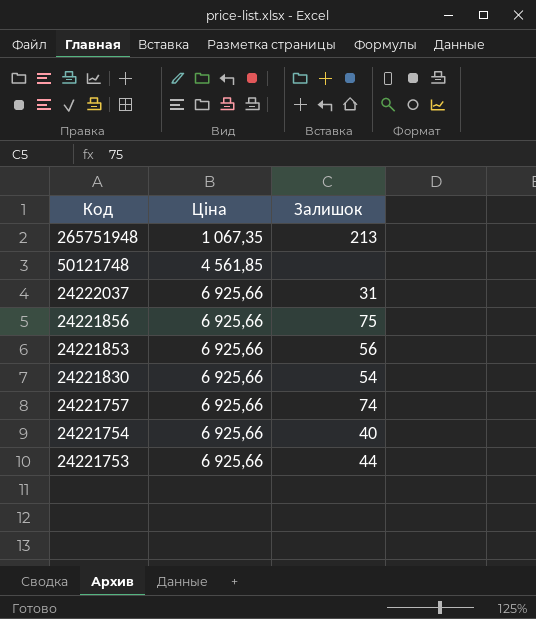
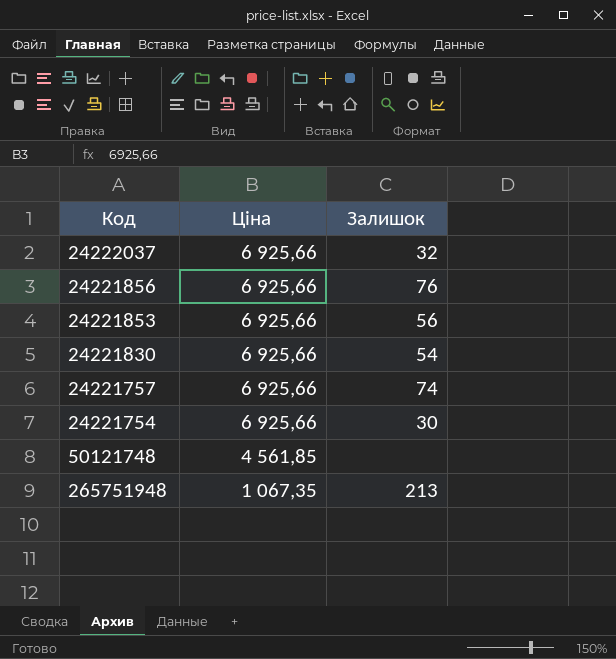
row order: Код descending -> Ціна descending
row 24221753: 6 925,66 | 44 -> none
24222037 | Залишок: 31 -> 32
24221856 | Залишок: 75 -> 76
24221754 | Залишок: 40 -> 30

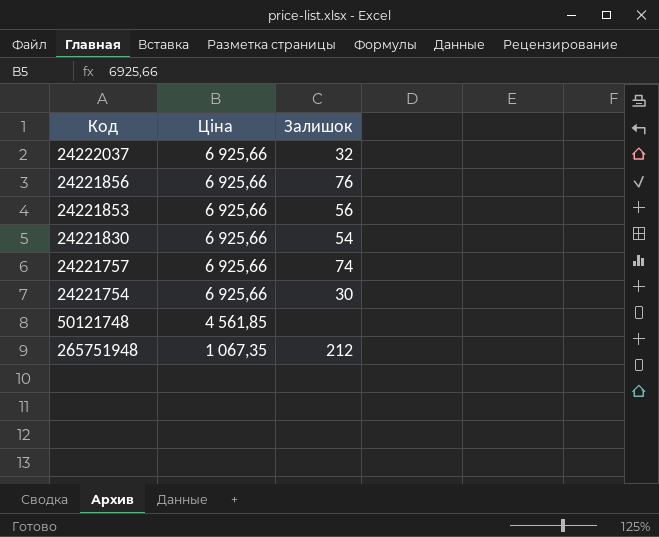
265751948 | Залишок: 213 -> 212

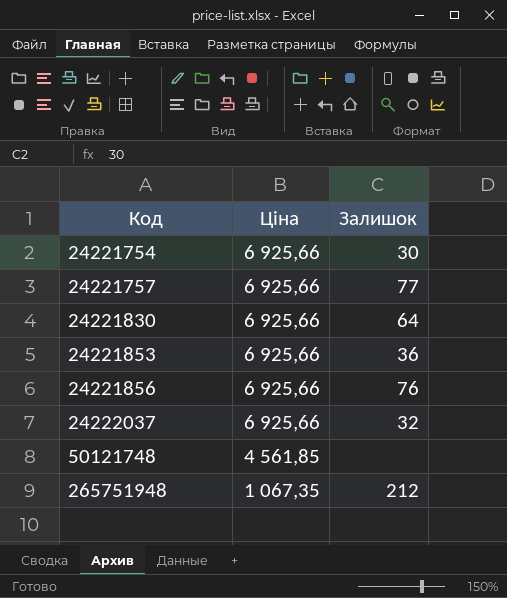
row order: Ціна descending -> Код ascending
24221757 | Залишок: 74 -> 77
24221830 | Залишок: 54 -> 64
24221853 | Залишок: 56 -> 36

